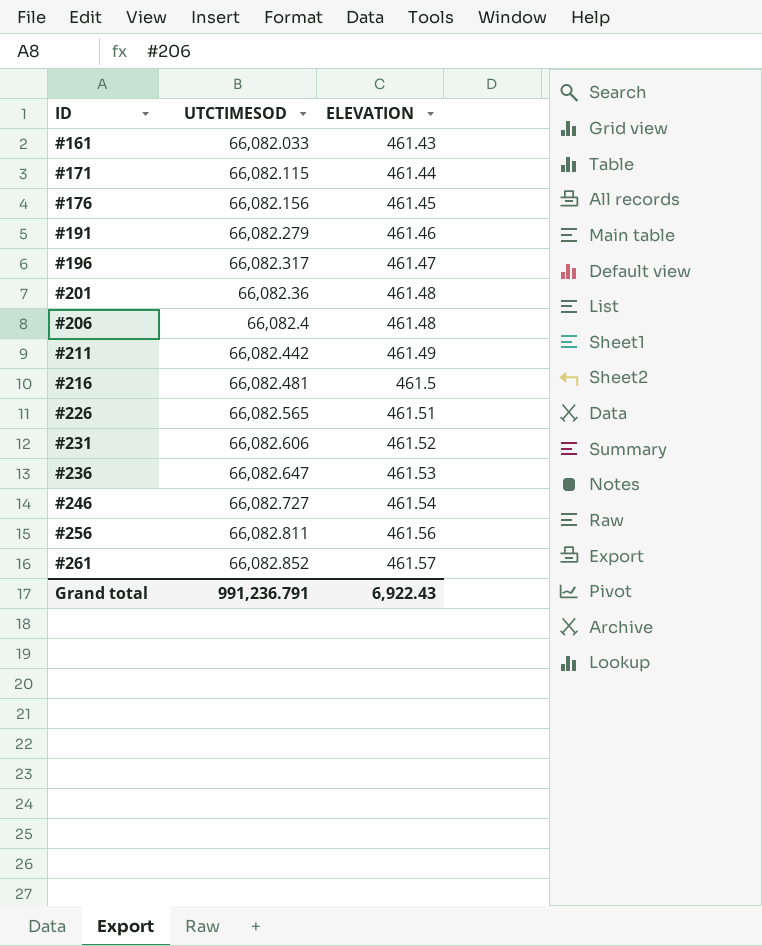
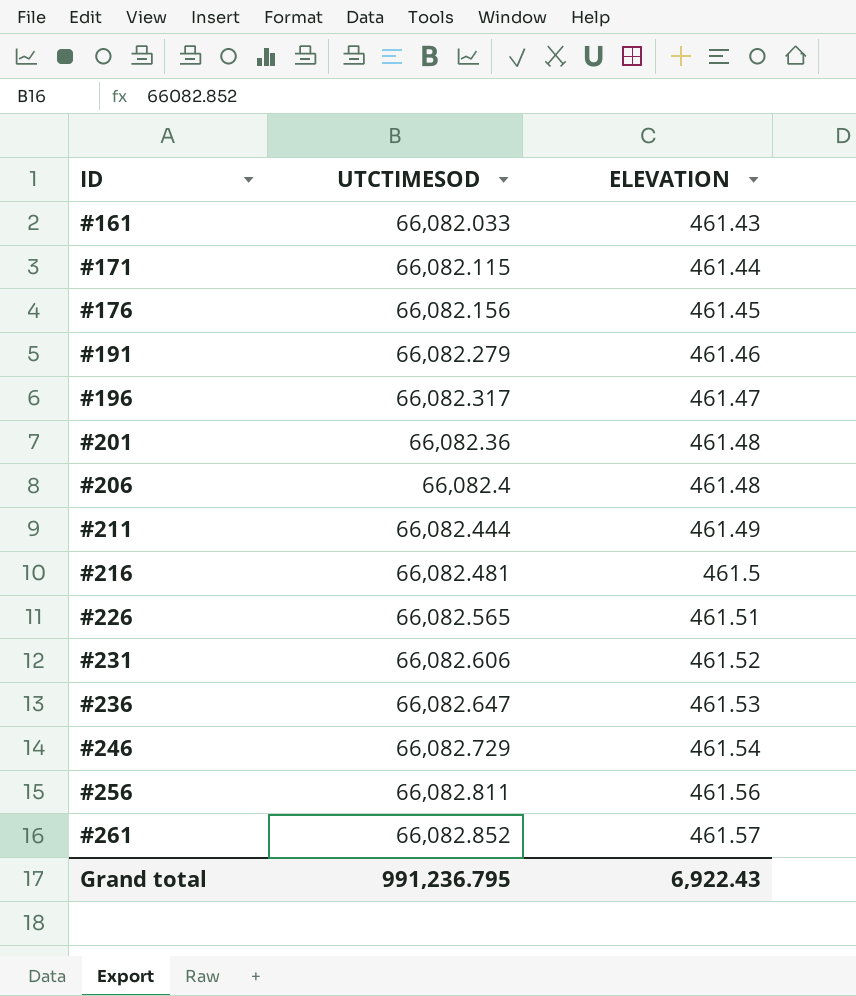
#211 | UTCTIMESOD: 66,082.442 -> 66,082.444
#246 | UTCTIMESOD: 66,082.727 -> 66,082.729
Grand total | UTCTIMESOD: 991,236.791 -> 991,236.795

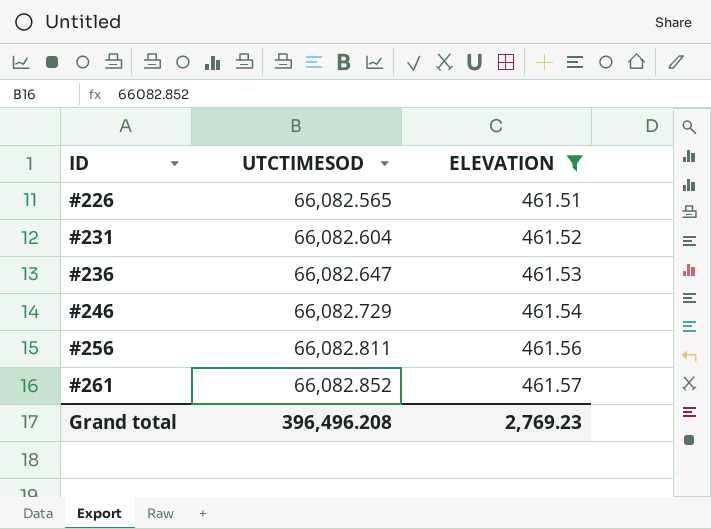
filter: none -> ELEVATION >= 461.51
#231 | UTCTIMESOD: 66,082.606 -> 66,082.604
Grand total | UTCTIMESOD: 991,236.795 -> 396,496.208
Grand total | ELEVATION: 6,922.43 -> 2,769.23

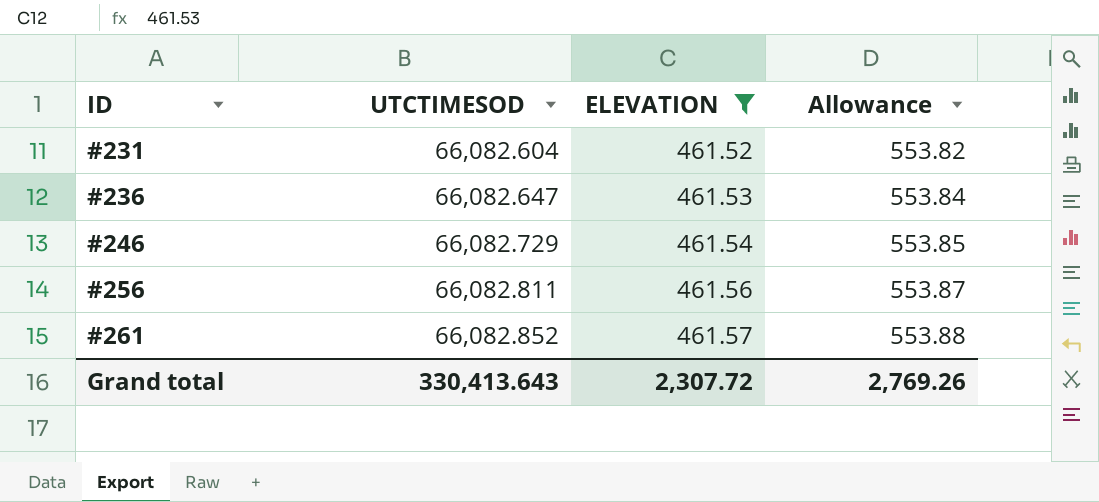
column Allowance | formula: none -> [ELEVATION] * 1.2
row #226: 66,082.565 | 461.51 -> none
Grand total | UTCTIMESOD: 396,496.208 -> 330,413.643
Grand total | ELEVATION: 2,769.23 -> 2,307.72

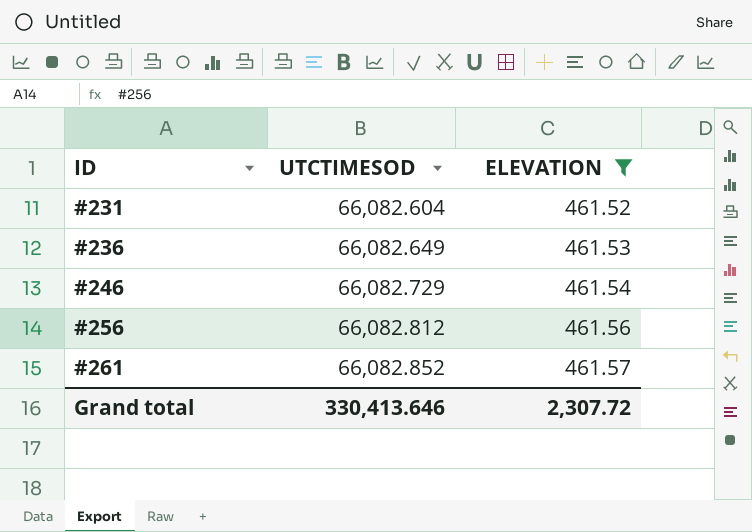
column Allowance | formula: [ELEVATION] * 1.2 -> none
#236 | UTCTIMESOD: 66,082.647 -> 66,082.649
#256 | UTCTIMESOD: 66,082.811 -> 66,082.812
Grand total | UTCTIMESOD: 330,413.643 -> 330,413.646

